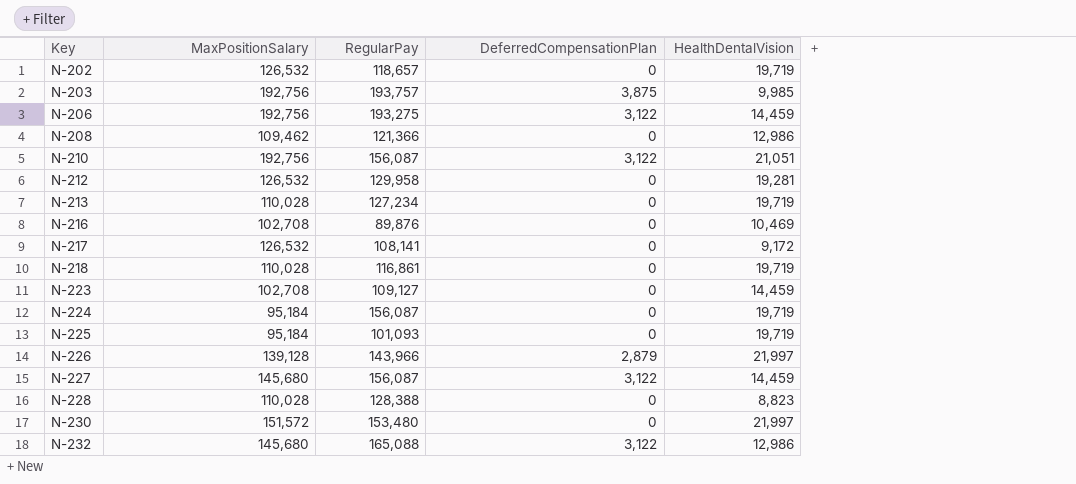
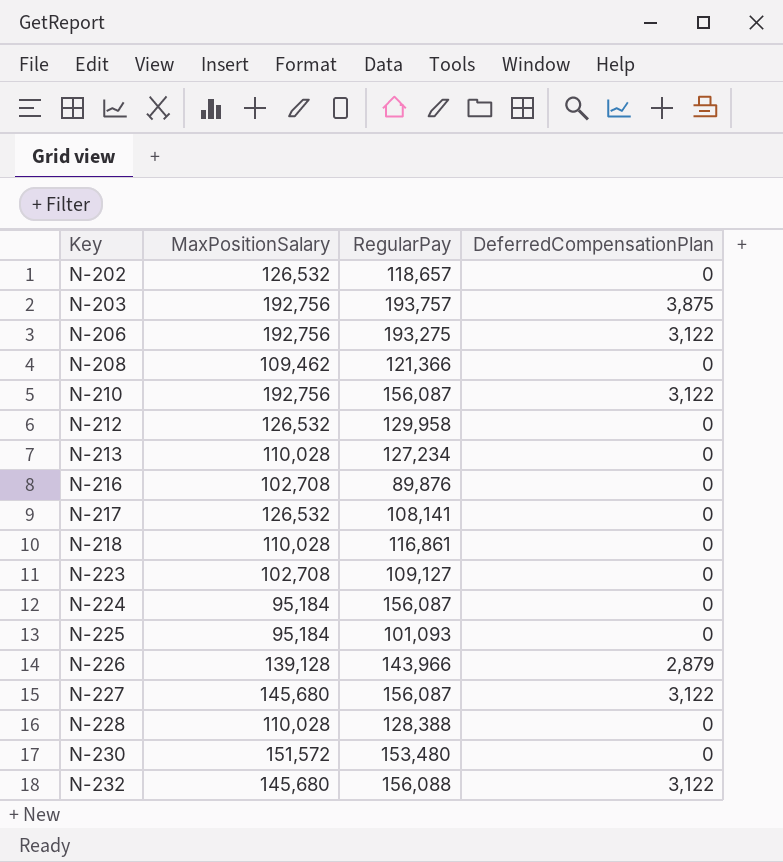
column HealthDentalVision | position: 5 -> none
N-232 | RegularPay: 165,088 -> 156,088

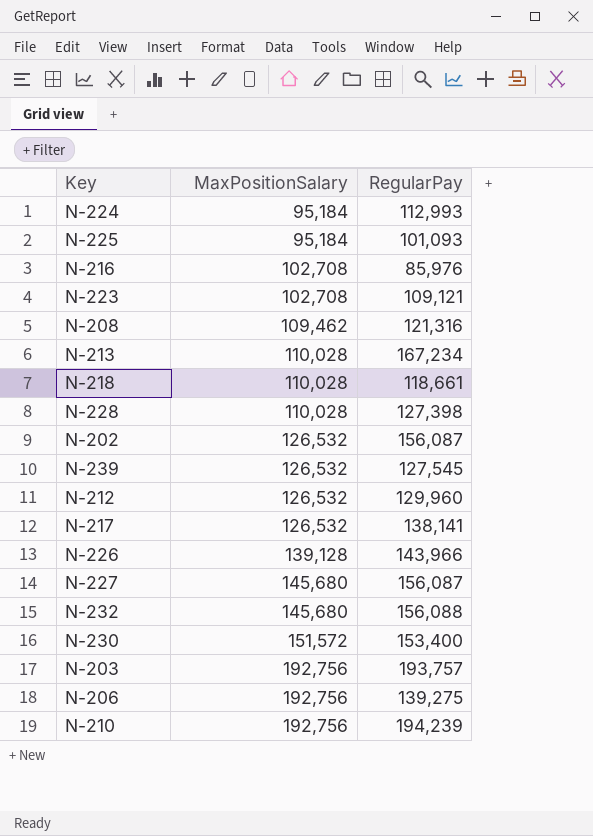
row order: Key ascending -> MaxPositionSalary ascending
column DeferredCompensationPlan | position: 4 -> none
N-224 | RegularPay: 156,087 -> 112,993
N-216 | RegularPay: 89,876 -> 85,976
N-223 | RegularPay: 109,127 -> 109,121
N-208 | RegularPay: 121,366 -> 121,316
N-213 | RegularPay: 127,234 -> 167,234
N-218 | RegularPay: 116,861 -> 118,661
N-228 | RegularPay: 128,388 -> 127,398
N-202 | RegularPay: 118,657 -> 156,087
row N-239: none -> 126,532 | 127,545
N-212 | RegularPay: 129,958 -> 129,960
N-217 | RegularPay: 108,141 -> 138,141
N-230 | RegularPay: 153,480 -> 153,400
N-206 | RegularPay: 193,275 -> 139,275
N-210 | RegularPay: 156,087 -> 194,239

